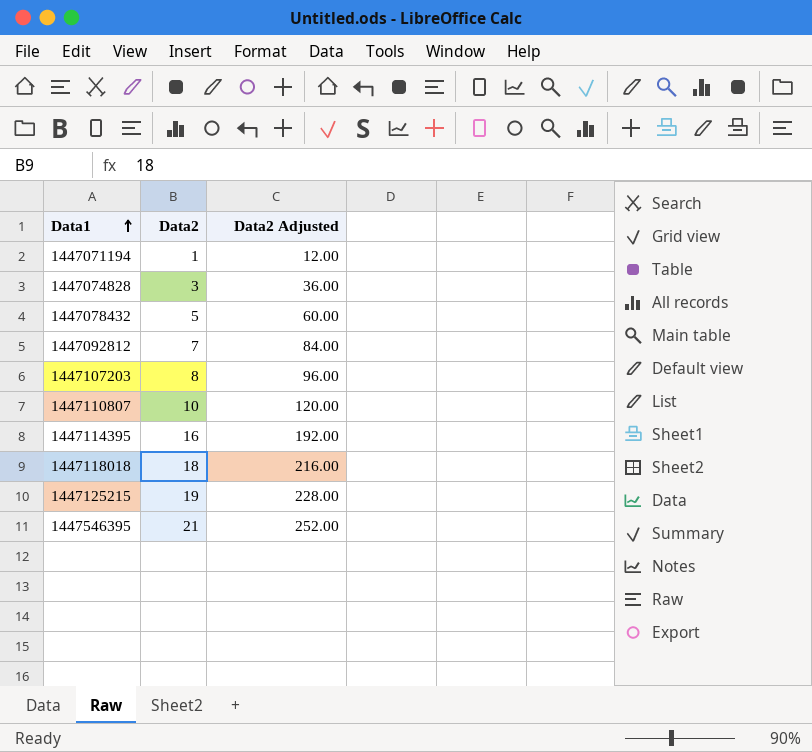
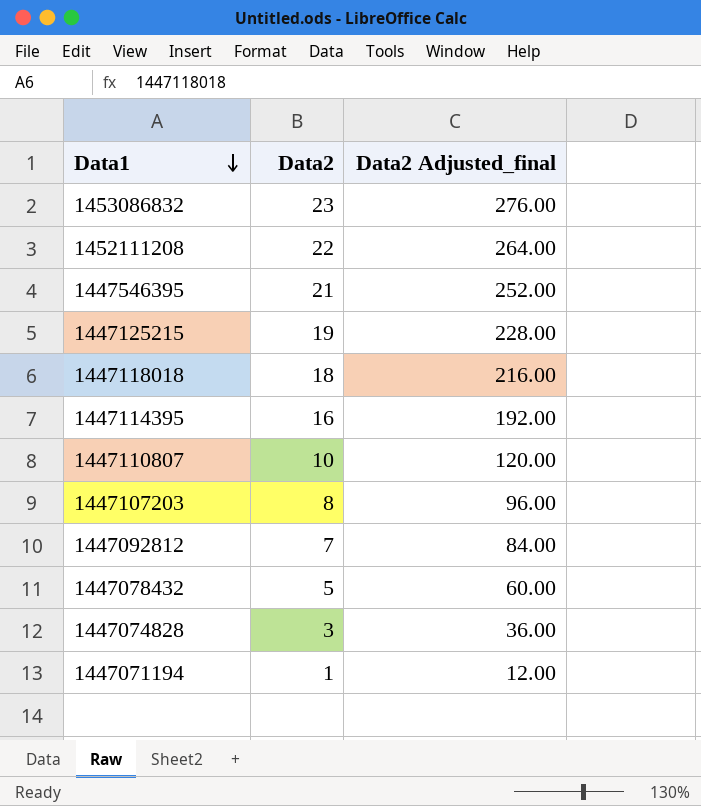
row order: Data1 ascending -> Data1 descending
column name: Data2 Adjusted -> Data2 Adjusted_final
row 1453086832: none -> 23 | 276.00
row 1452111208: none -> 22 | 264.00

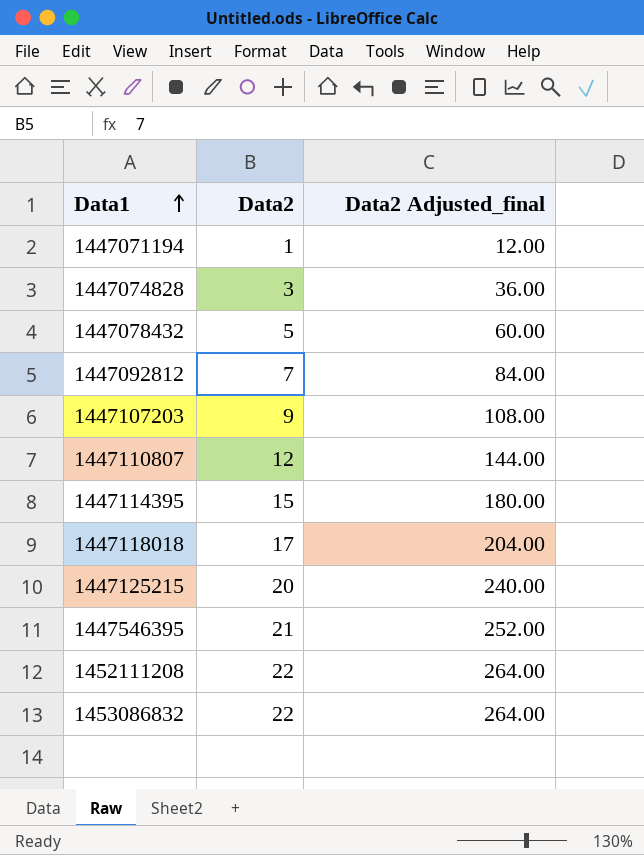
row order: Data1 descending -> Data1 ascending
1447107203 | Data2: 8 -> 9
1447107203 | Data2 Adjusted_final: 96.00 -> 108.00
1447110807 | Data2: 10 -> 12
1447110807 | Data2 Adjusted_final: 120.00 -> 144.00
1447114395 | Data2: 16 -> 15
1447114395 | Data2 Adjusted_final: 192.00 -> 180.00
1447118018 | Data2: 18 -> 17
1447118018 | Data2 Adjusted_final: 216.00 -> 204.00
1447125215 | Data2: 19 -> 20
1447125215 | Data2 Adjusted_final: 228.00 -> 240.00
1453086832 | Data2: 23 -> 22
1453086832 | Data2 Adjusted_final: 276.00 -> 264.00

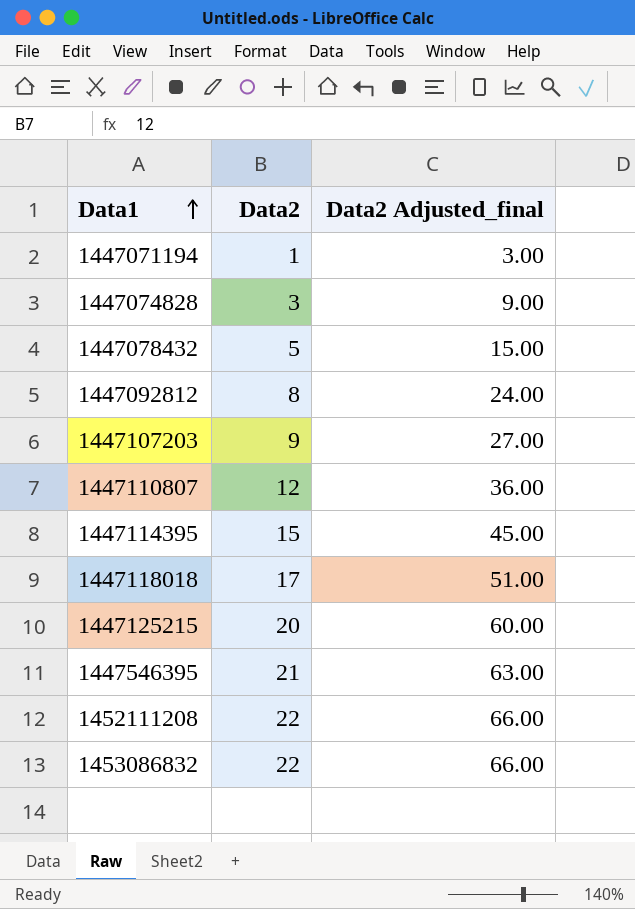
column Data2 Adjusted_final | formula: [Data2] * 12 -> [Data2] * 3
1447092812 | Data2: 7 -> 8

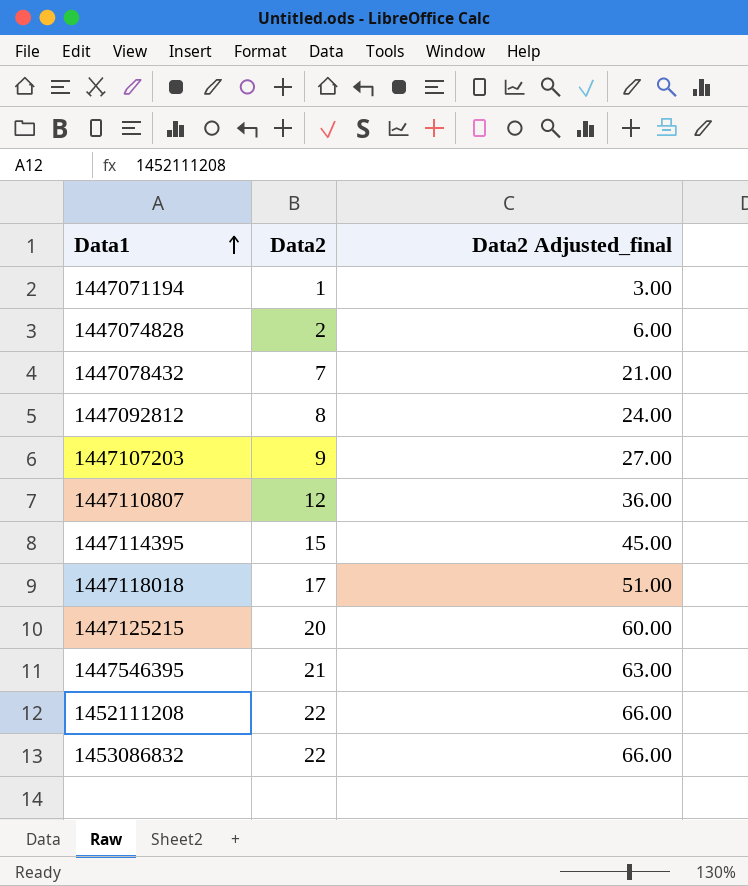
1447074828 | Data2: 3 -> 2
1447074828 | Data2 Adjusted_final: 9.00 -> 6.00
1447078432 | Data2: 5 -> 7
1447078432 | Data2 Adjusted_final: 15.00 -> 21.00

